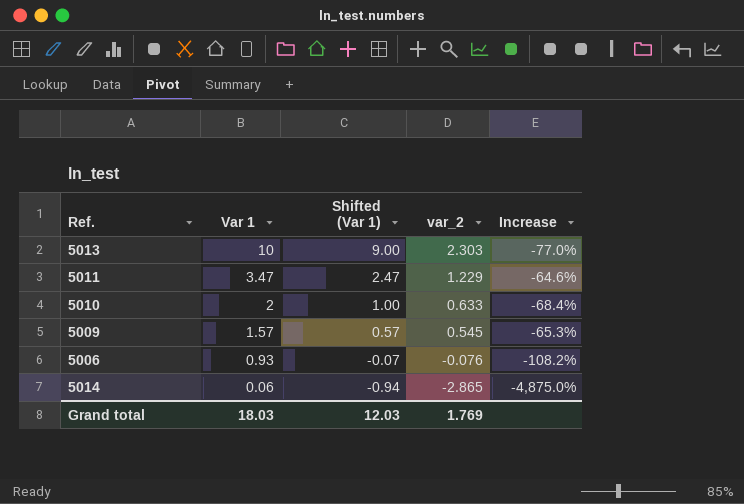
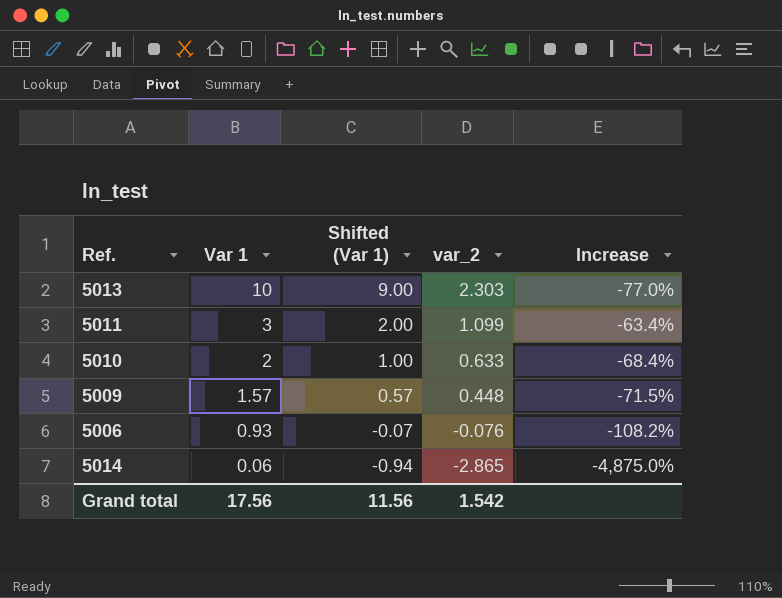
5011 | Var 1: 3.47 -> 3
5011 | Shifted (Var 1): 2.47 -> 2.00
5011 | var_2: 1.229 -> 1.099
5011 | Increase: -64.6% -> -63.4%
5009 | var_2: 0.545 -> 0.448
5009 | Increase: -65.3% -> -71.5%
Grand total | Var 1: 18.03 -> 17.56
Grand total | Shifted (Var 1): 12.03 -> 11.56
Grand total | var_2: 1.769 -> 1.542

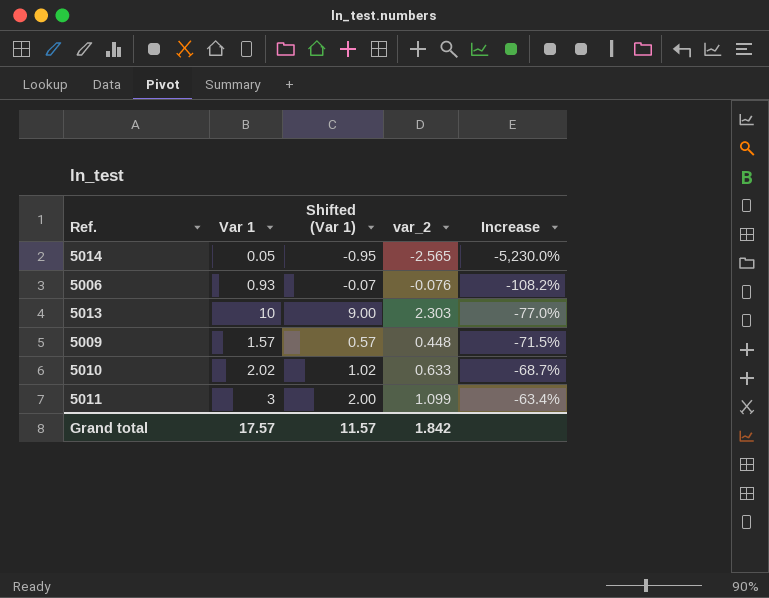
row order: Var 1 descending -> Increase ascending
5014 | Var 1: 0.06 -> 0.05
5014 | Shifted (Var 1): -0.94 -> -0.95
5014 | var_2: -2.865 -> -2.565
5014 | Increase: -4,875.0% -> -5,230.0%
5010 | Var 1: 2 -> 2.02
5010 | Shifted (Var 1): 1.00 -> 1.02
5010 | Increase: -68.4% -> -68.7%
Grand total | Var 1: 17.56 -> 17.57
Grand total | Shifted (Var 1): 11.56 -> 11.57
Grand total | var_2: 1.542 -> 1.842

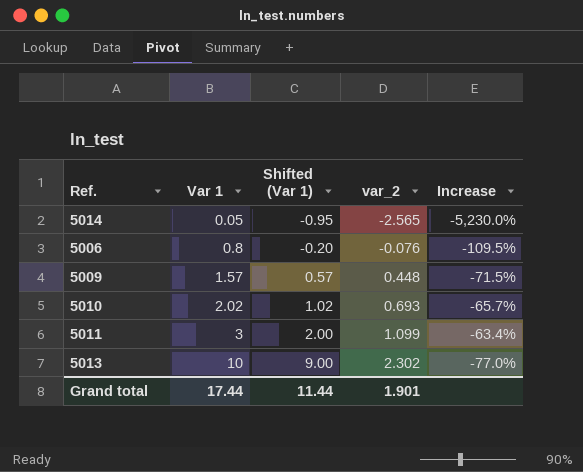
row order: Increase ascending -> Var 1 ascending
5006 | Var 1: 0.93 -> 0.8
5006 | Shifted (Var 1): -0.07 -> -0.20
5006 | Increase: -108.2% -> -109.5%
5010 | var_2: 0.633 -> 0.693
5010 | Increase: -68.7% -> -65.7%
5013 | var_2: 2.303 -> 2.302
Grand total | Var 1: 17.57 -> 17.44
Grand total | Shifted (Var 1): 11.57 -> 11.44
Grand total | var_2: 1.842 -> 1.901

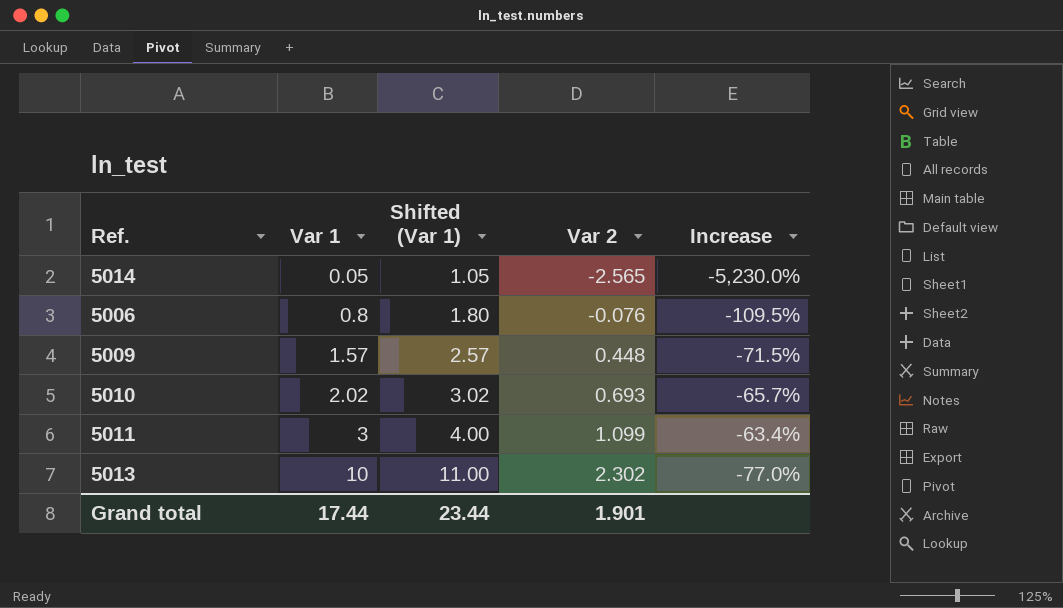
column Shifted (Var 1) | formula: [Var 1] - 1 -> [Var 1] + 1
column name: var_2 -> Var 2
Grand total | Shifted (Var 1): 11.44 -> 23.44

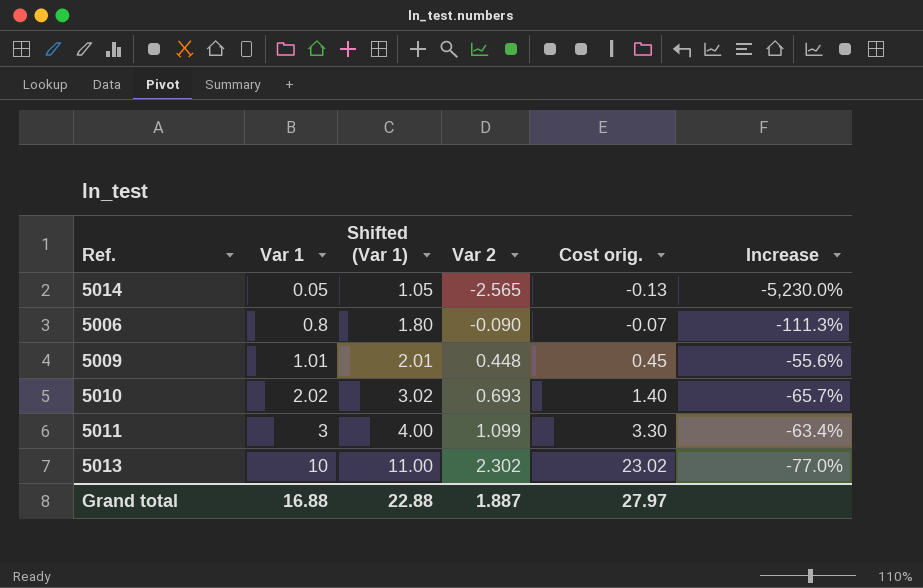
column Cost orig. | formula: none -> [Var 1] * [Var 2]
5006 | Var 2: -0.076 -> -0.090
5006 | Increase: -109.5% -> -111.3%
5009 | Var 1: 1.57 -> 1.01
5009 | Shifted (Var 1): 2.57 -> 2.01
5009 | Increase: -71.5% -> -55.6%
Grand total | Var 1: 17.44 -> 16.88
Grand total | Shifted (Var 1): 23.44 -> 22.88
Grand total | Var 2: 1.901 -> 1.887

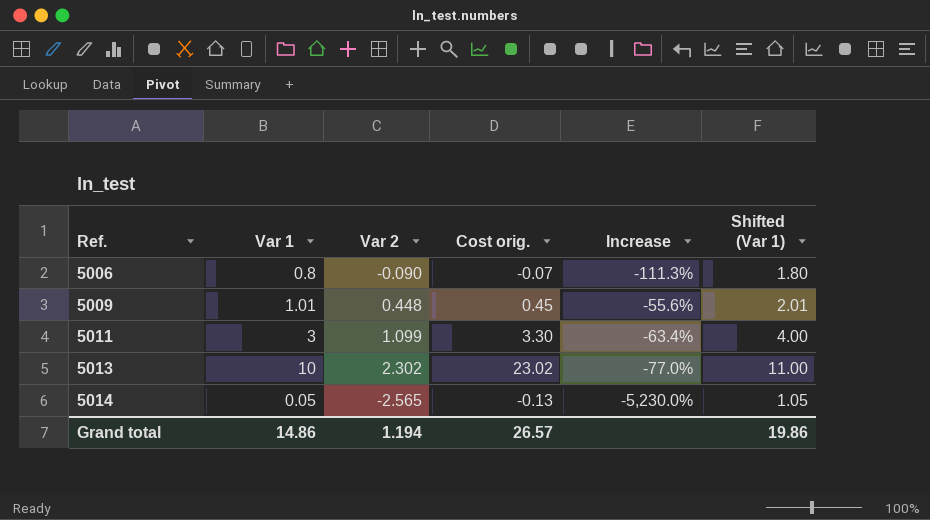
row order: Var 1 ascending -> Ref. ascending
column Shifted (Var 1) | position: 3 -> 6
row 5010: 2.02 | 3.02 | 0.693 | 1.40 | -65.7% -> none
Grand total | Var 1: 16.88 -> 14.86
Grand total | Var 2: 1.887 -> 1.194
Grand total | Cost orig.: 27.97 -> 26.57
Grand total | Shifted (Var 1): 22.88 -> 19.86

